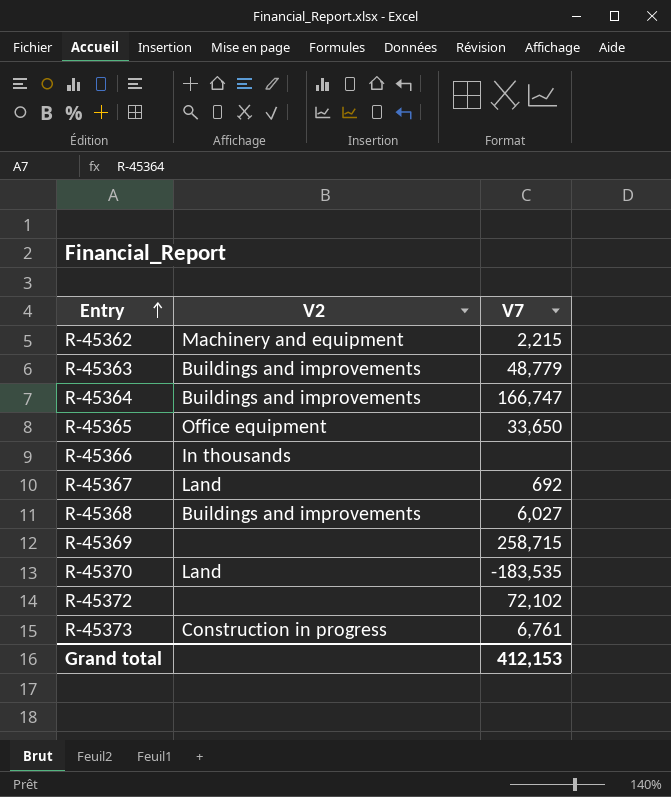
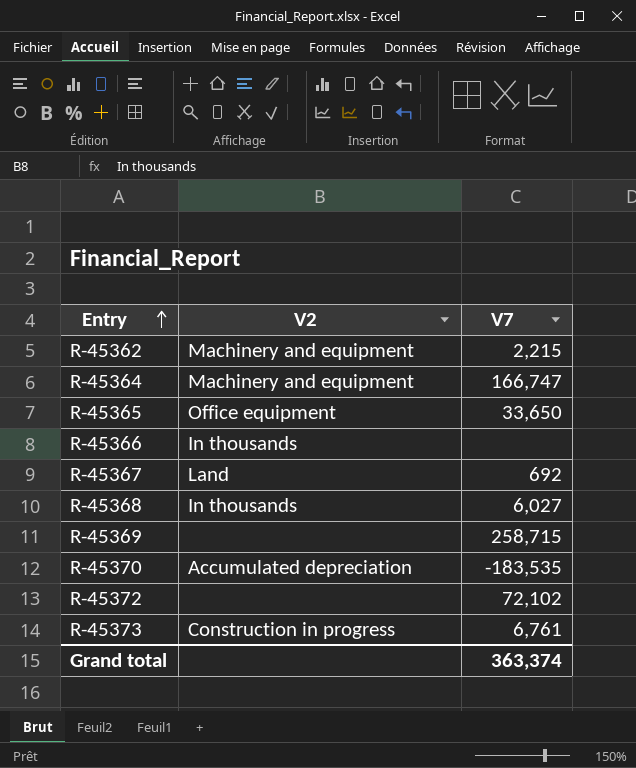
row R-45363: Buildings and improvements | 48,779 -> none
R-45364 | V2: Buildings and improvements -> Machinery and equipment
R-45368 | V2: Buildings and improvements -> In thousands
R-45370 | V2: Land -> Accumulated depreciation
Grand total | V7: 412,153 -> 363,374

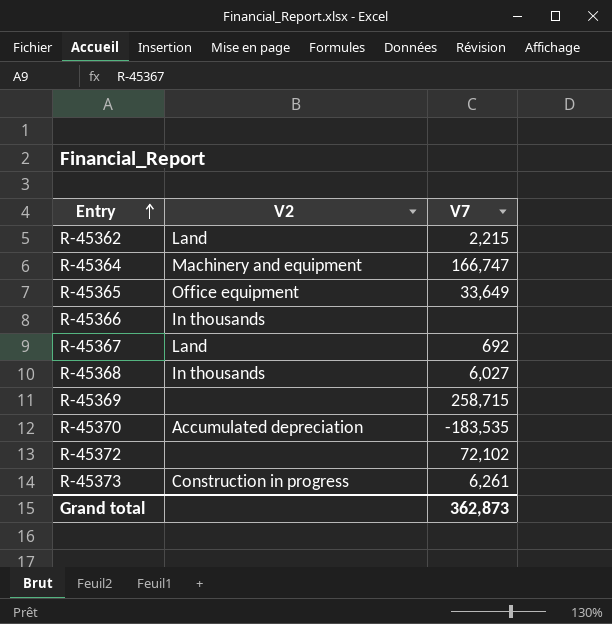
R-45362 | V2: Machinery and equipment -> Land
R-45365 | V7: 33,650 -> 33,649
R-45373 | V7: 6,761 -> 6,261
Grand total | V7: 363,374 -> 362,873

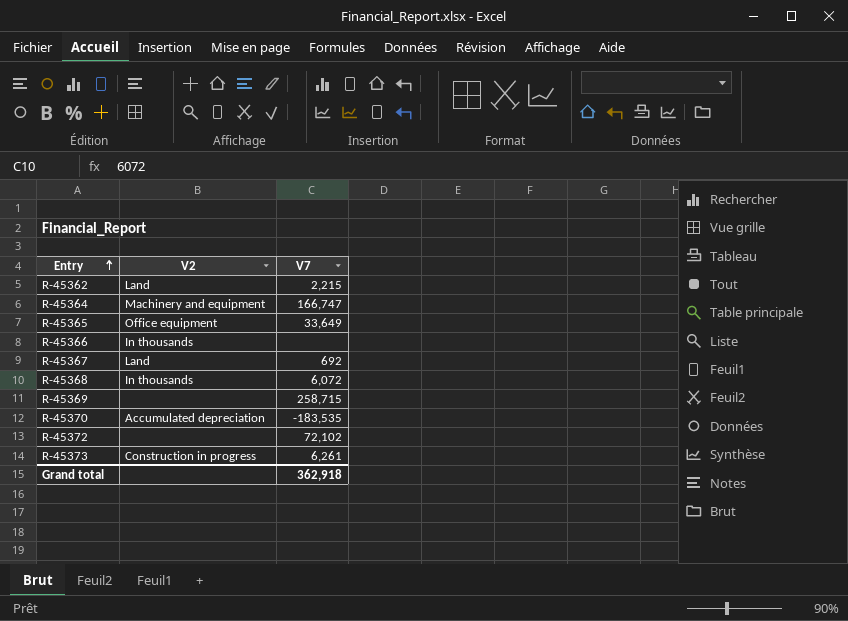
R-45368 | V7: 6,027 -> 6,072
Grand total | V7: 362,873 -> 362,918

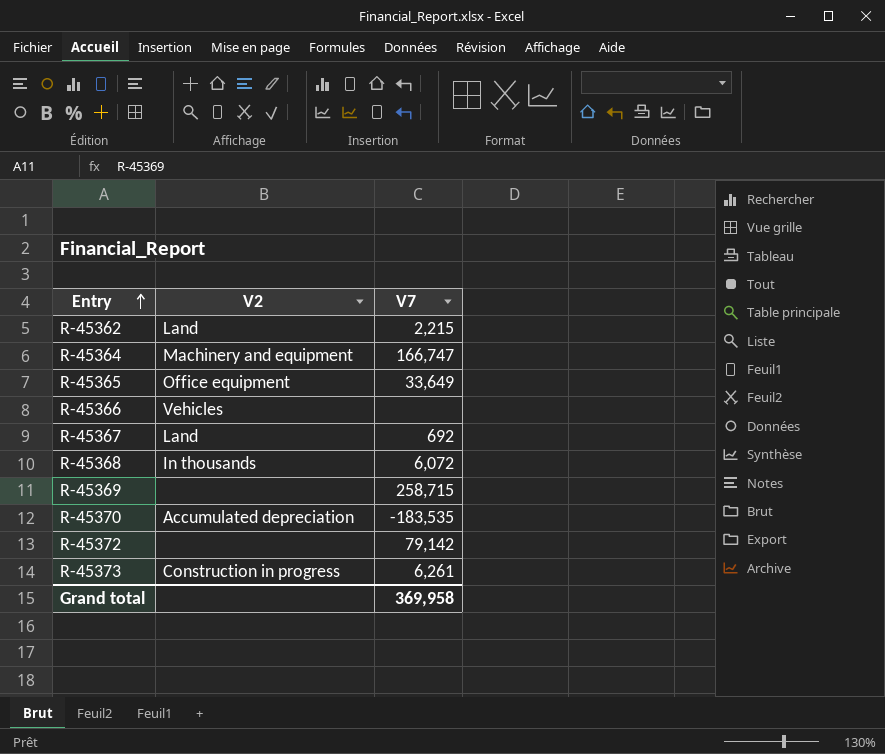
R-45366 | V2: In thousands -> Vehicles
R-45372 | V7: 72,102 -> 79,142
Grand total | V7: 362,918 -> 369,958

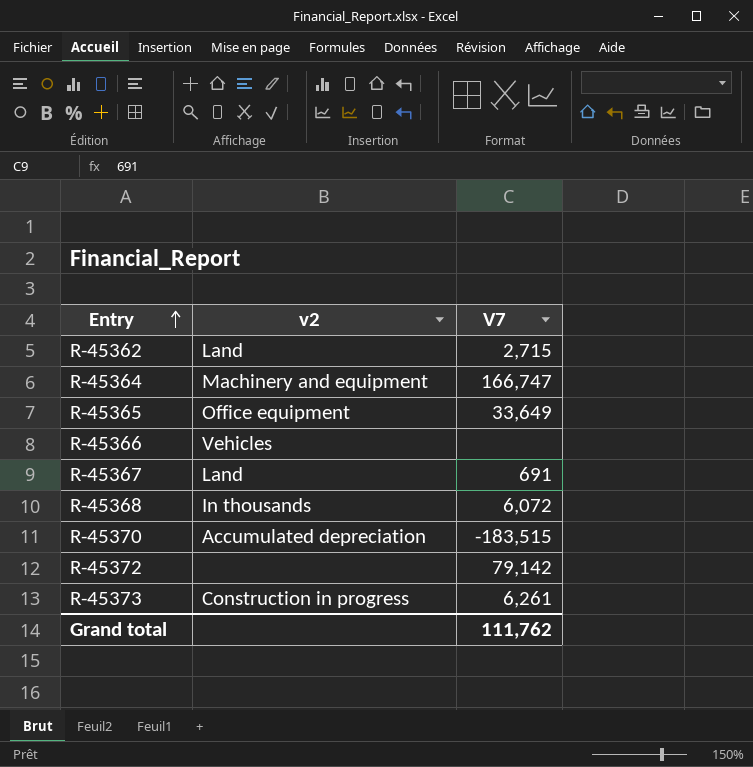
column name: V2 -> v2
row R-45369: none | 258,715 -> none
R-45362 | V7: 2,215 -> 2,715
R-45367 | V7: 692 -> 691
R-45370 | V7: -183,535 -> -183,515
Grand total | V7: 369,958 -> 111,762

